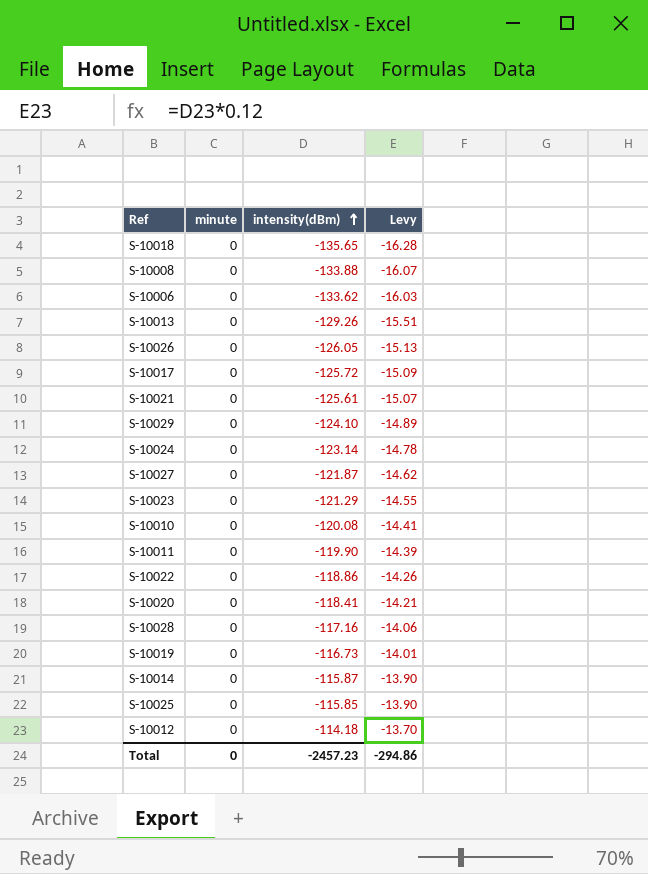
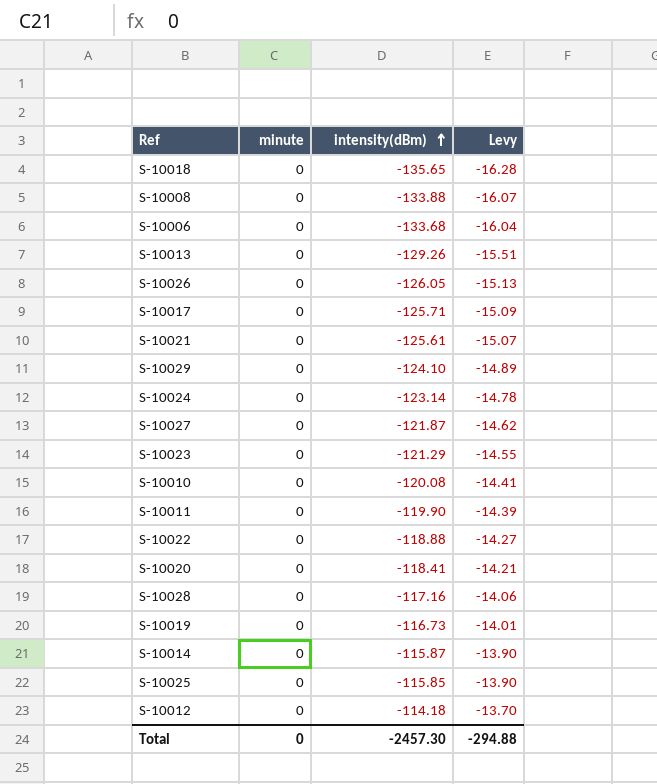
S-10006 | intensity(dBm): -133.62 -> -133.68
S-10006 | Levy: -16.03 -> -16.04
S-10017 | intensity(dBm): -125.72 -> -125.71
S-10022 | intensity(dBm): -118.86 -> -118.88
S-10022 | Levy: -14.26 -> -14.27
Total | intensity(dBm): -2457.23 -> -2457.30
Total | Levy: -294.86 -> -294.88

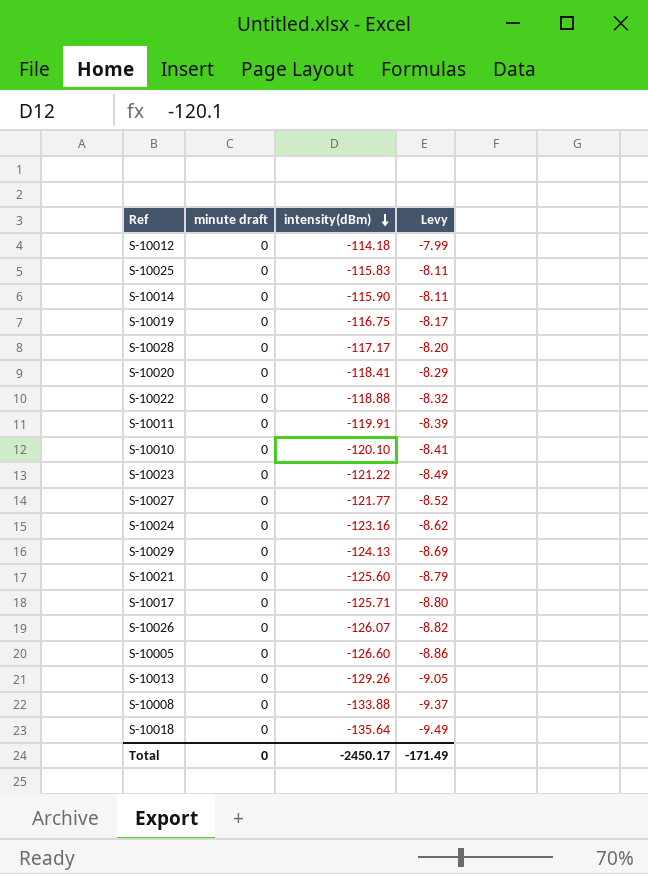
row order: intensity(dBm) ascending -> intensity(dBm) descending
column name: minute -> minute draft
column Levy | formula: [intensity(dBm)] * 0.12 -> [intensity(dBm)] * 0.07
row S-10006: 0 | -133.68 | -16.04 -> none
S-10025 | intensity(dBm): -115.85 -> -115.83
S-10014 | intensity(dBm): -115.87 -> -115.90
S-10019 | intensity(dBm): -116.73 -> -116.75
S-10028 | intensity(dBm): -117.16 -> -117.17
S-10011 | intensity(dBm): -119.90 -> -119.91
S-10010 | intensity(dBm): -120.08 -> -120.10
S-10023 | intensity(dBm): -121.29 -> -121.22
S-10027 | intensity(dBm): -121.87 -> -121.77
S-10024 | intensity(dBm): -123.14 -> -123.16
S-10029 | intensity(dBm): -124.10 -> -124.13
S-10021 | intensity(dBm): -125.61 -> -125.60
S-10026 | intensity(dBm): -126.05 -> -126.07
row S-10005: none -> 0 | -126.60 | -8.86
S-10018 | intensity(dBm): -135.65 -> -135.64
Total | intensity(dBm): -2457.30 -> -2450.17
Total | Levy: -294.88 -> -171.49

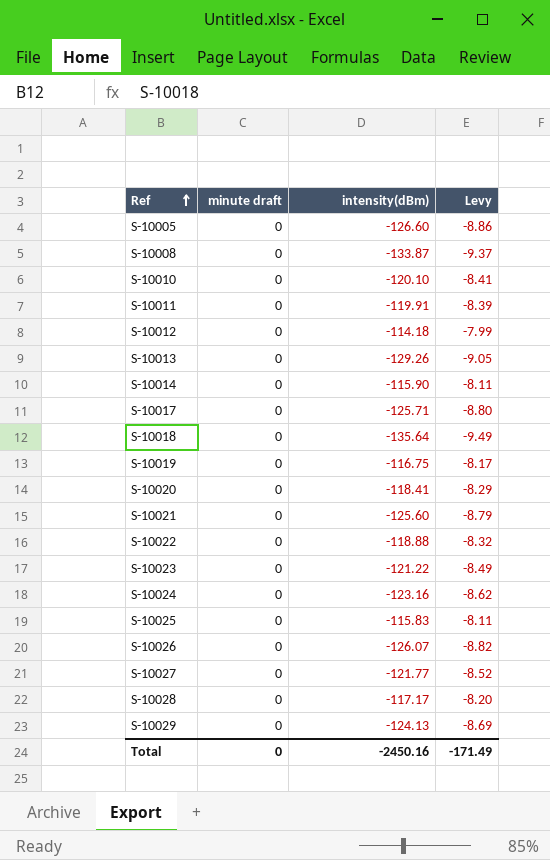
row order: intensity(dBm) descending -> Ref ascending
S-10008 | intensity(dBm): -133.88 -> -133.87
Total | intensity(dBm): -2450.17 -> -2450.16

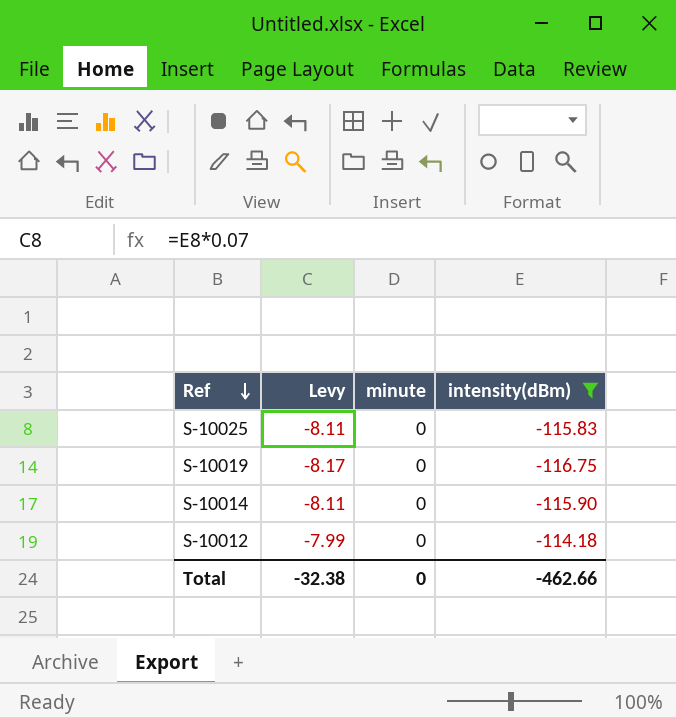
filter: none -> intensity(dBm) >= -116.75
row order: Ref ascending -> Ref descending
column Levy | position: 4 -> 2
column name: minute draft -> minute
Total | Levy: -171.49 -> -32.38
Total | intensity(dBm): -2450.16 -> -462.66

